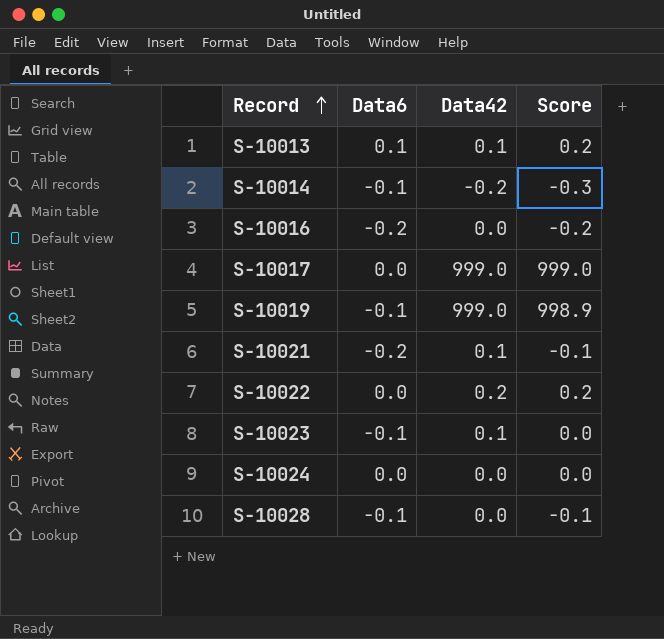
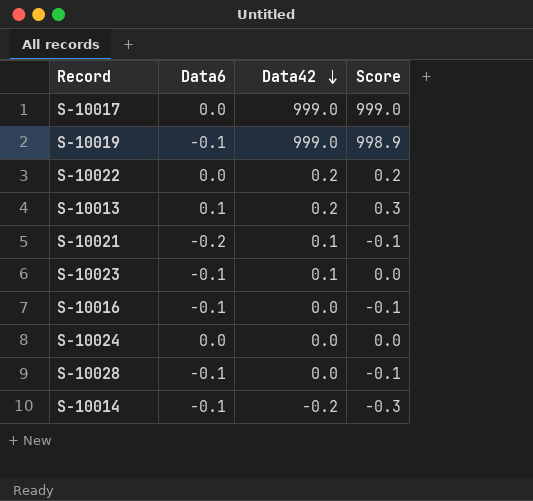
row order: Record ascending -> Data42 descending
S-10013 | Data42: 0.1 -> 0.2
S-10013 | Score: 0.2 -> 0.3
S-10016 | Data6: -0.2 -> -0.1
S-10016 | Score: -0.2 -> -0.1

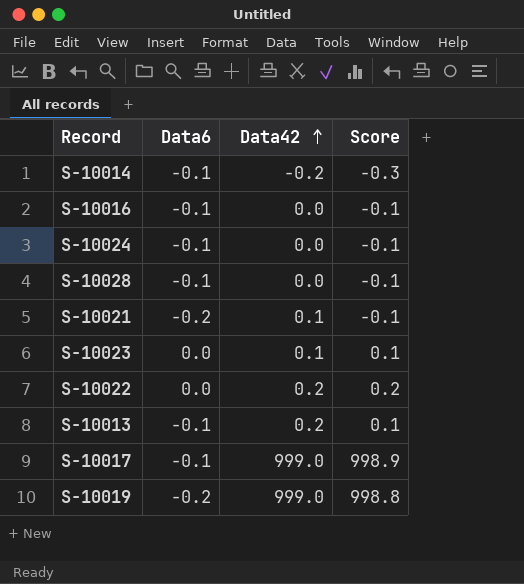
row order: Data42 descending -> Data42 ascending
S-10024 | Data6: 0.0 -> -0.1
S-10024 | Score: 0.0 -> -0.1
S-10023 | Data6: -0.1 -> 0.0
S-10023 | Score: 0.0 -> 0.1
S-10013 | Data6: 0.1 -> -0.1
S-10013 | Score: 0.3 -> 0.1
S-10017 | Data6: 0.0 -> -0.1
S-10017 | Score: 999.0 -> 998.9
S-10019 | Data6: -0.1 -> -0.2
S-10019 | Score: 998.9 -> 998.8

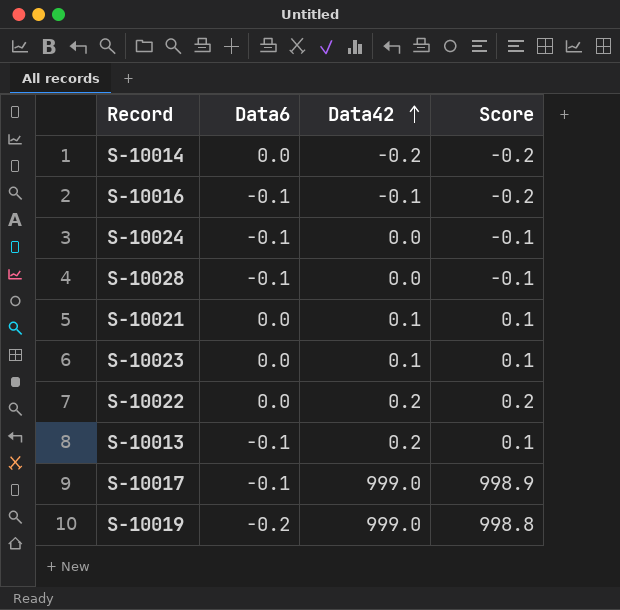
S-10014 | Data6: -0.1 -> 0.0
S-10014 | Score: -0.3 -> -0.2
S-10016 | Data42: 0.0 -> -0.1
S-10016 | Score: -0.1 -> -0.2
S-10021 | Data6: -0.2 -> 0.0
S-10021 | Score: -0.1 -> 0.1

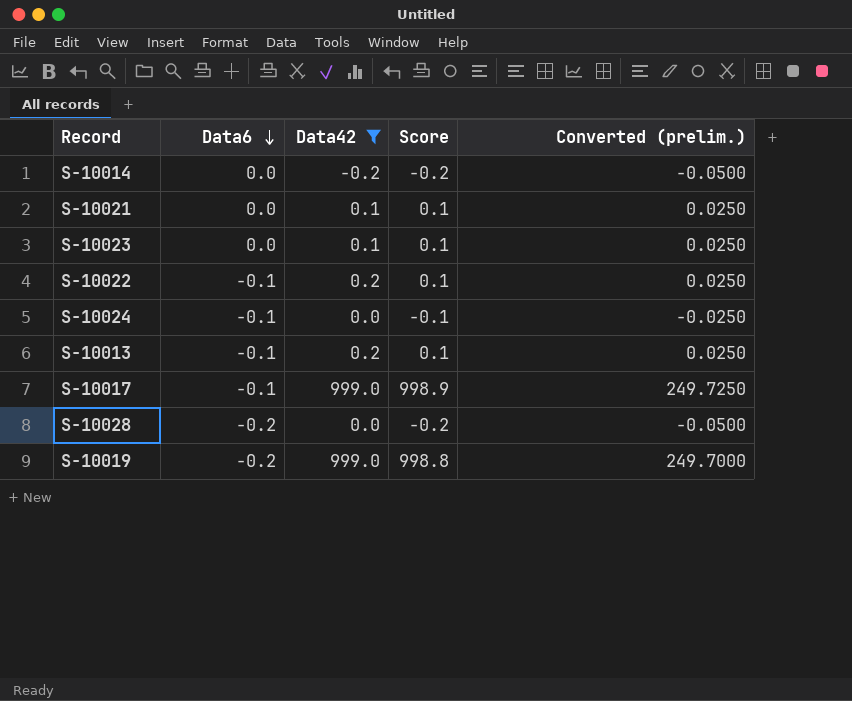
filter: none -> Data42 != -0.1
row order: Data42 ascending -> Data6 descending
column Converted (prelim.) | formula: none -> [Score] * 0.25
S-10022 | Data6: 0.0 -> -0.1
S-10022 | Score: 0.2 -> 0.1
S-10028 | Data6: -0.1 -> -0.2
S-10028 | Score: -0.1 -> -0.2

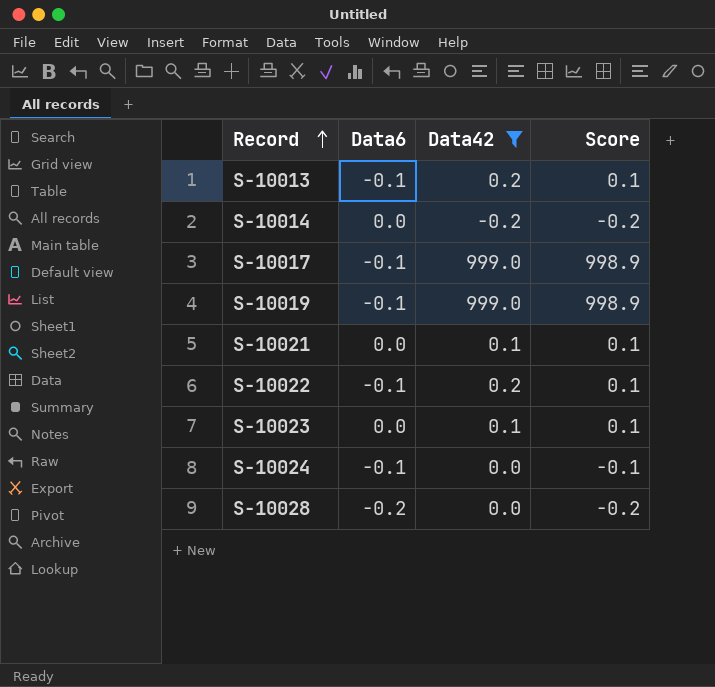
row order: Data6 descending -> Record ascending
column Converted (prelim.) | formula: [Score] * 0.25 -> none
S-10019 | Data6: -0.2 -> -0.1
S-10019 | Score: 998.8 -> 998.9

